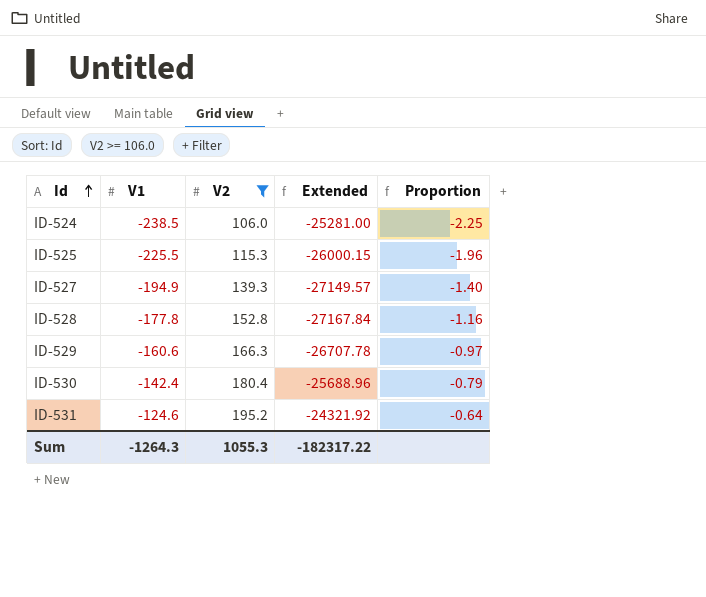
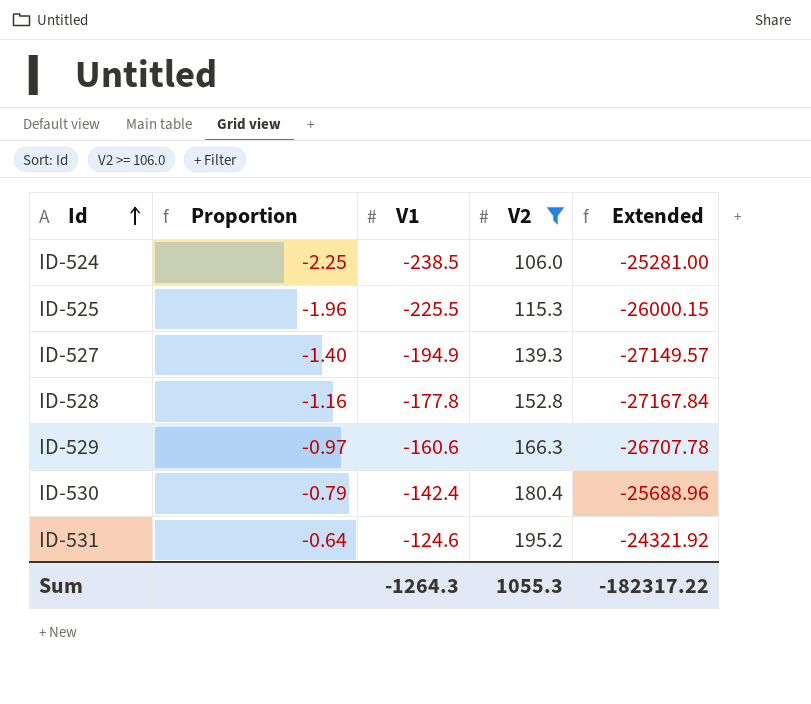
column Proportion | position: 5 -> 2

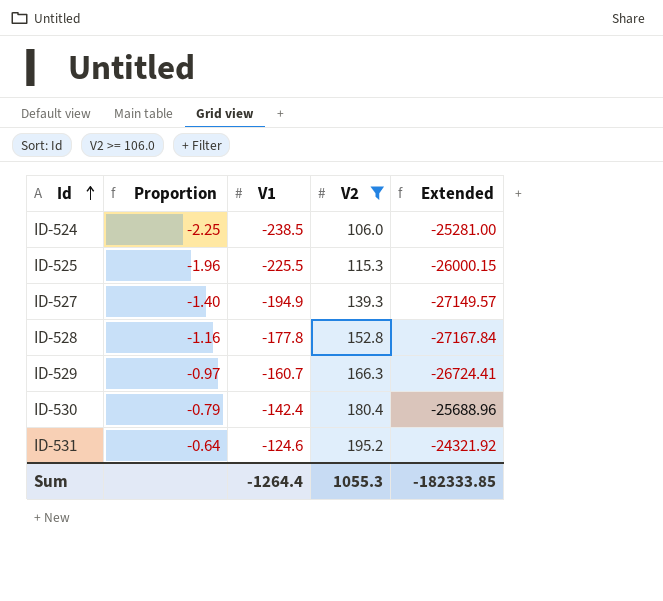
ID-529 | V1: -160.6 -> -160.7
ID-529 | Extended: -26707.78 -> -26724.41
Sum | V1: -1264.3 -> -1264.4
Sum | Extended: -182317.22 -> -182333.85

